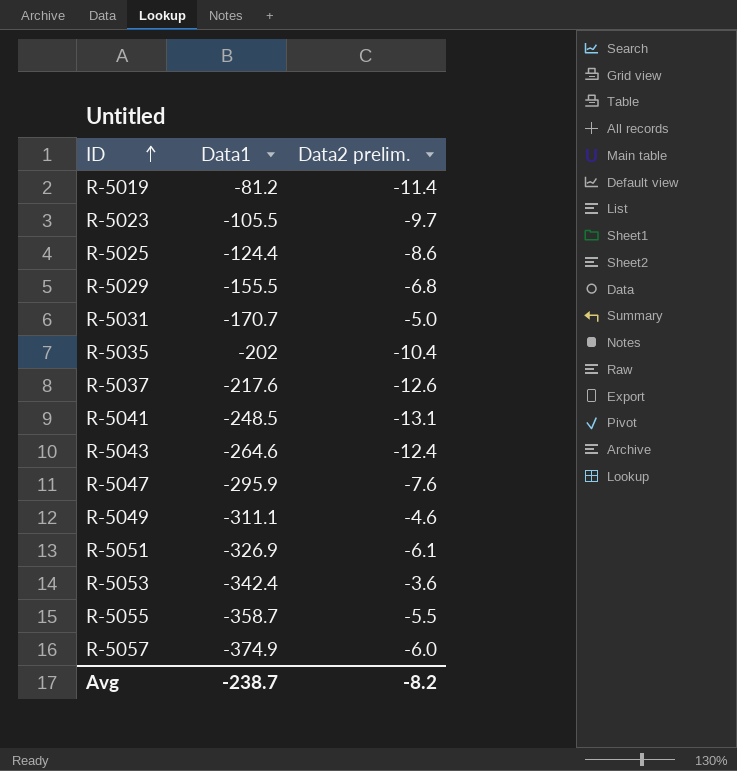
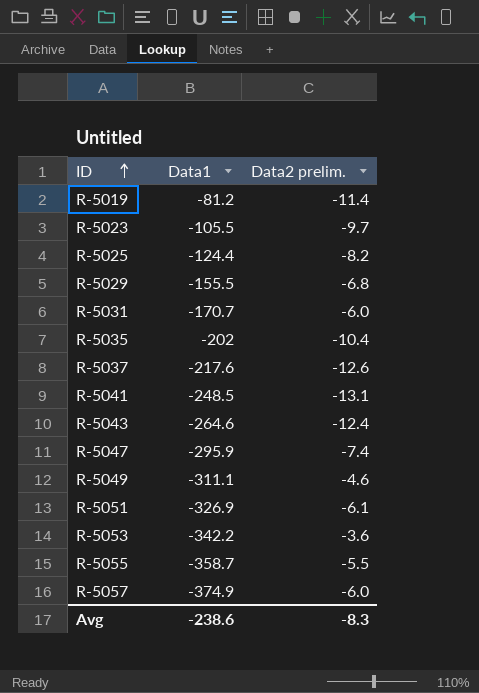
R-5025 | Data2 prelim.: -8.6 -> -8.2
R-5031 | Data2 prelim.: -5.0 -> -6.0
R-5047 | Data2 prelim.: -7.6 -> -7.4
R-5053 | Data1: -342.4 -> -342.2
Avg | Data1: -238.7 -> -238.6
Avg | Data2 prelim.: -8.2 -> -8.3

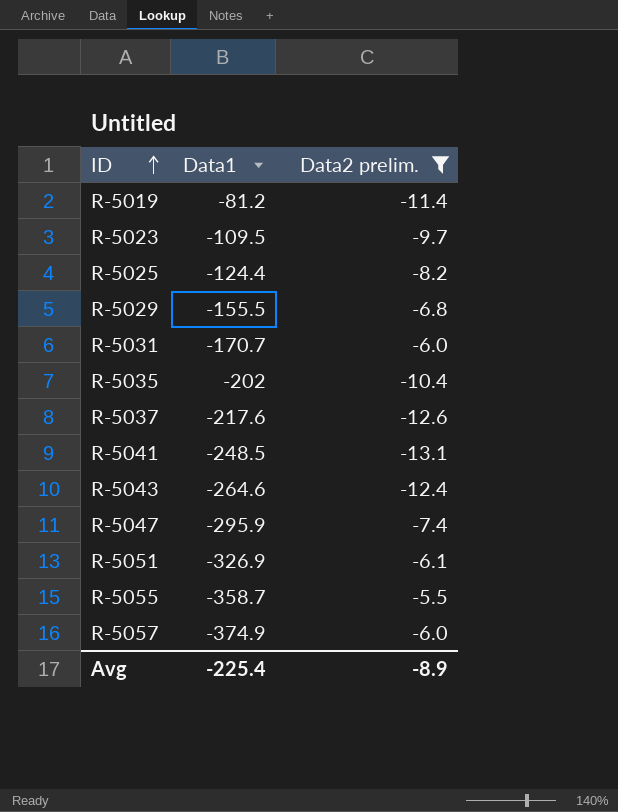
filter: none -> Data2 prelim. <= -5.5
R-5023 | Data1: -105.5 -> -109.5
Avg | Data1: -238.6 -> -225.4
Avg | Data2 prelim.: -8.3 -> -8.9

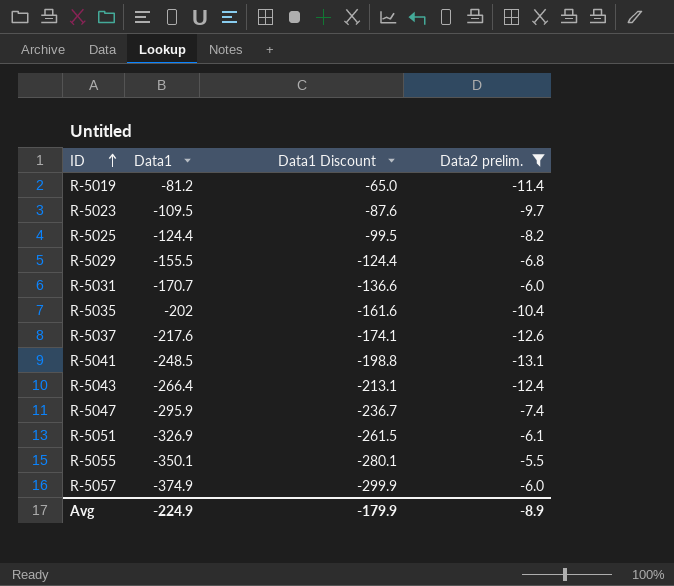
column Data1 Discount | formula: none -> [Data1] * 0.8
R-5043 | Data1: -264.6 -> -266.4
R-5055 | Data1: -358.7 -> -350.1
Avg | Data1: -225.4 -> -224.9

